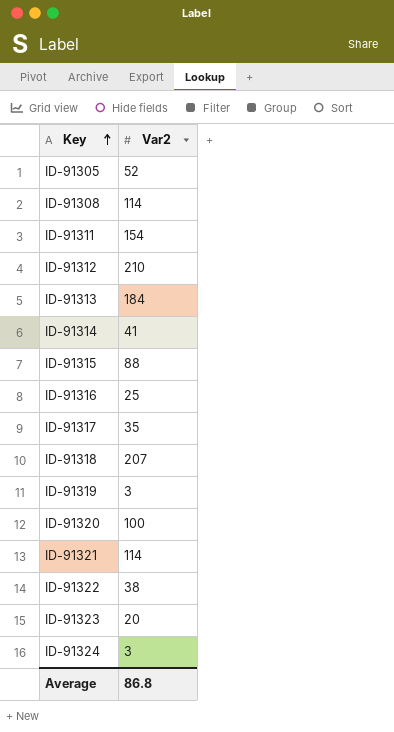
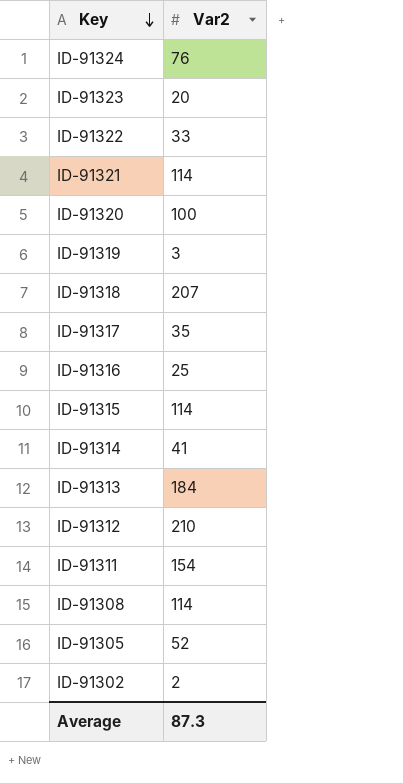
row order: Key ascending -> Key descending
ID-91324 | Var2: 3 -> 76
ID-91322 | Var2: 38 -> 33
ID-91315 | Var2: 88 -> 114
row ID-91302: none -> 2
Average | Var2: 86.8 -> 87.3

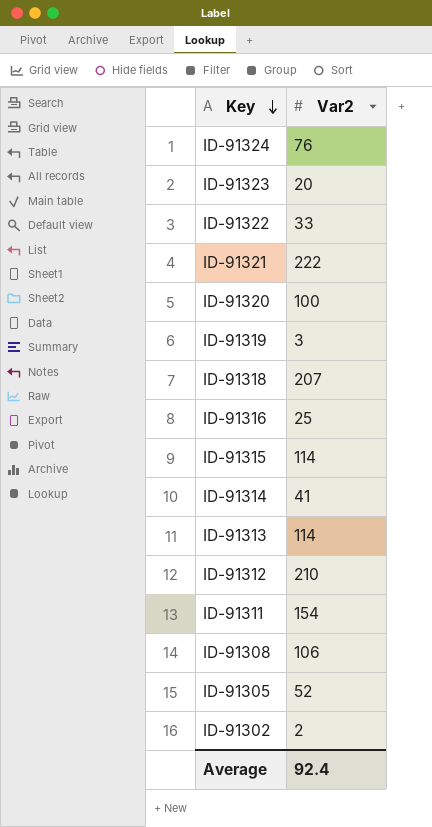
row ID-91317: 35 -> none
ID-91321 | Var2: 114 -> 222
ID-91313 | Var2: 184 -> 114
ID-91308 | Var2: 114 -> 106
Average | Var2: 87.3 -> 92.4

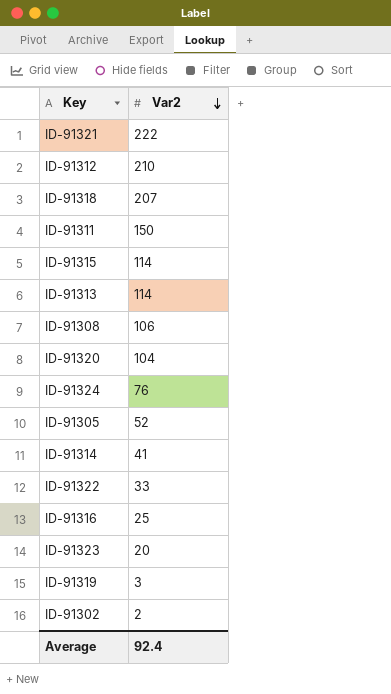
row order: Key descending -> Var2 descending
ID-91311 | Var2: 154 -> 150
ID-91320 | Var2: 100 -> 104

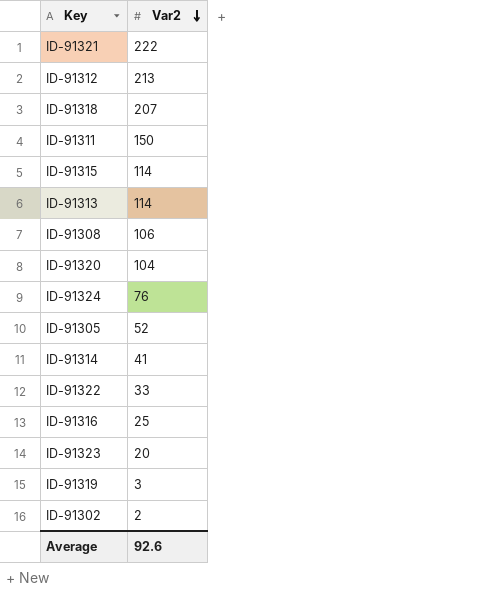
ID-91312 | Var2: 210 -> 213
Average | Var2: 92.4 -> 92.6

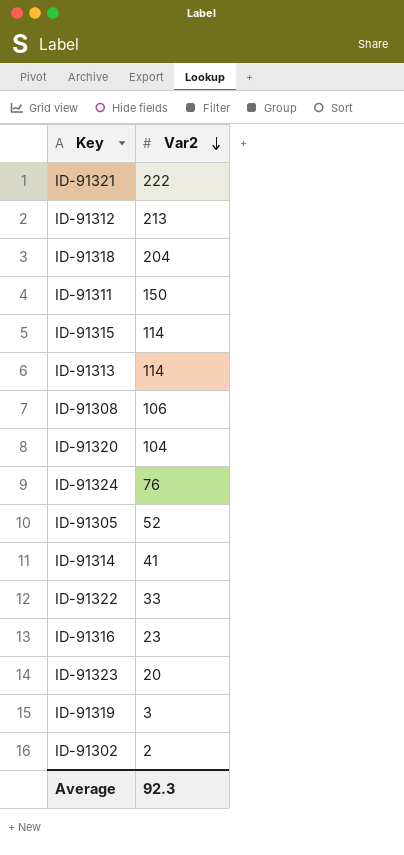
ID-91318 | Var2: 207 -> 204
ID-91316 | Var2: 25 -> 23
Average | Var2: 92.6 -> 92.3

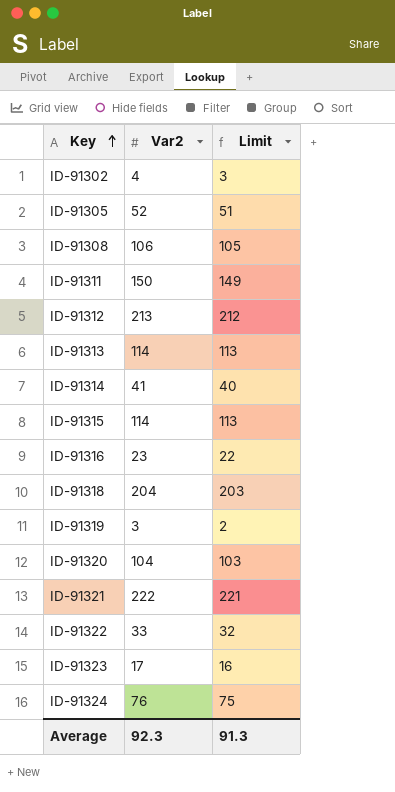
row order: Var2 descending -> Key ascending
column Limit | formula: none -> [Var2] - 1
ID-91302 | Var2: 2 -> 4
ID-91323 | Var2: 20 -> 17

